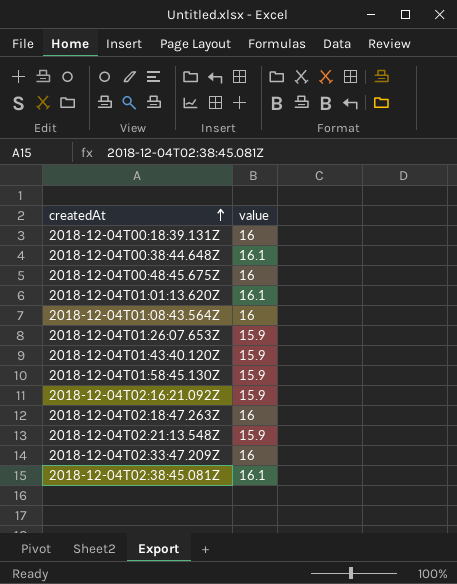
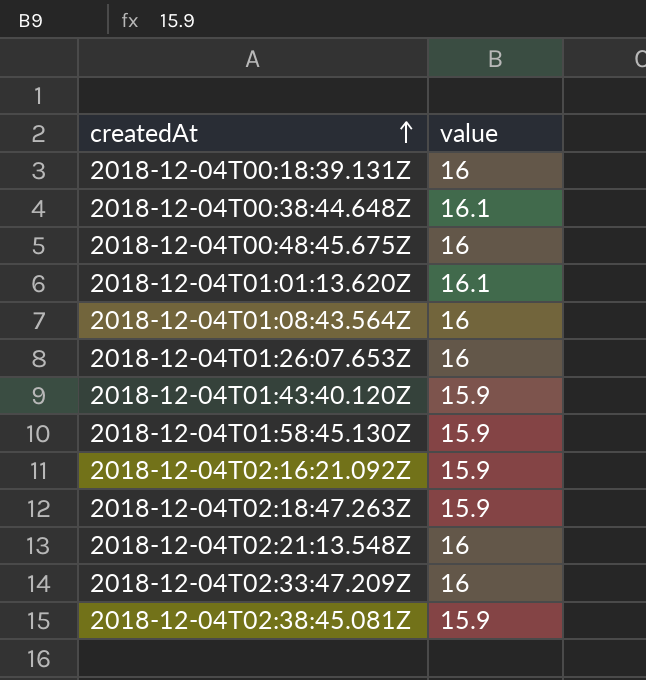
2018-12-04T01:26:07.653Z | value: 15.9 -> 16
2018-12-04T02:18:47.263Z | value: 16 -> 15.9
2018-12-04T02:21:13.548Z | value: 15.9 -> 16
2018-12-04T02:38:45.081Z | value: 16.1 -> 15.9

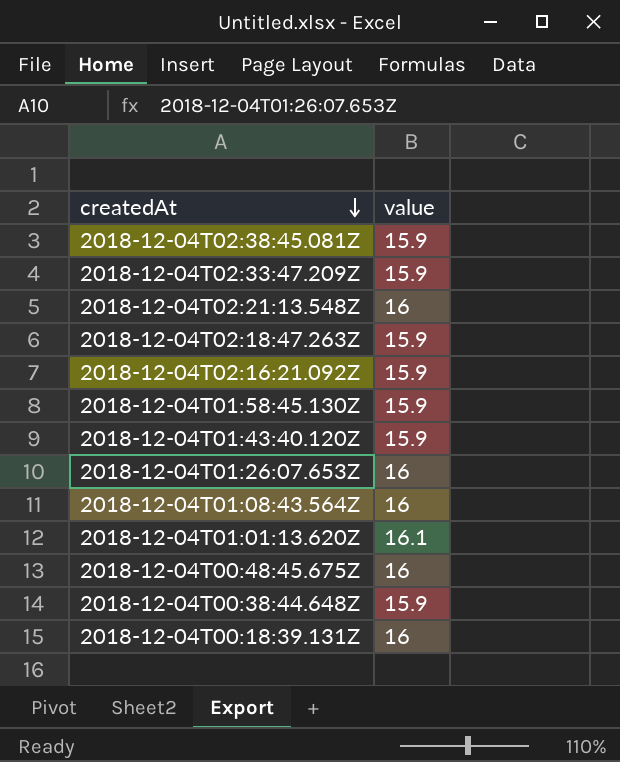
row order: createdAt ascending -> createdAt descending
2018-12-04T02:33:47.209Z | value: 16 -> 15.9
2018-12-04T00:38:44.648Z | value: 16.1 -> 15.9

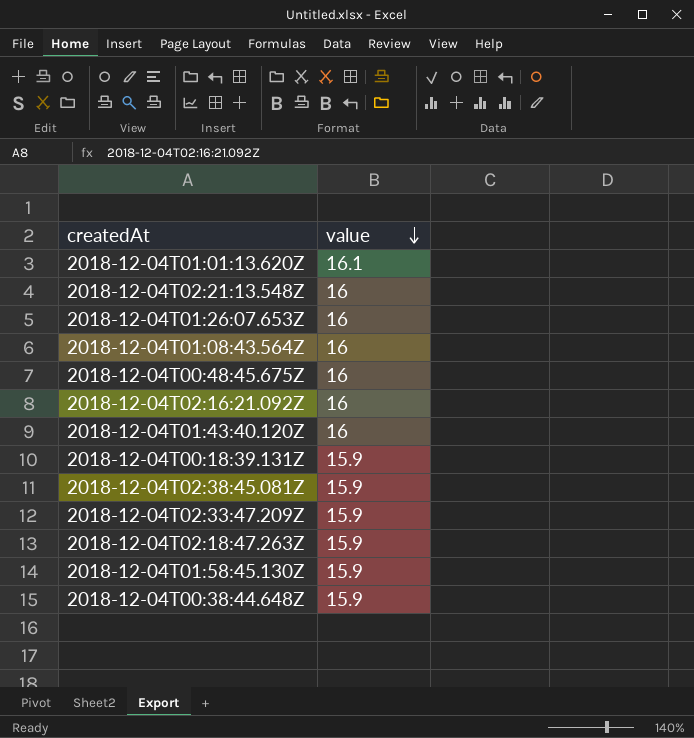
row order: createdAt descending -> value descending
2018-12-04T02:16:21.092Z | value: 15.9 -> 16
2018-12-04T01:43:40.120Z | value: 15.9 -> 16
2018-12-04T00:18:39.131Z | value: 16 -> 15.9

